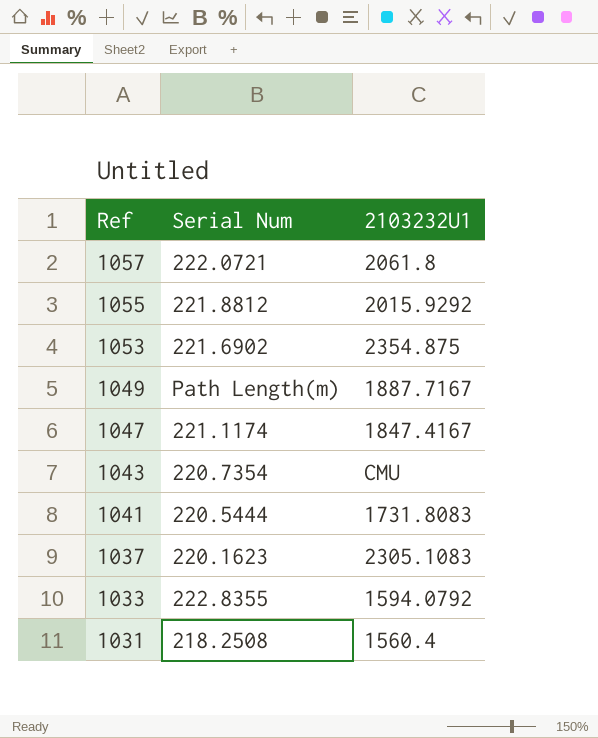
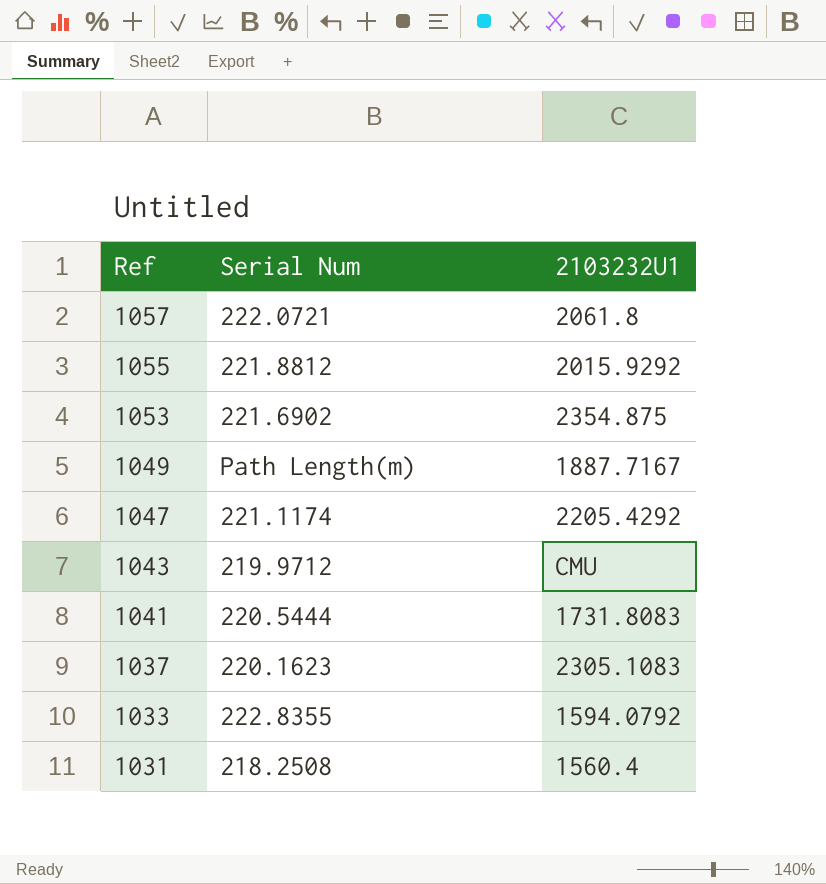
1047 | 2103232U1: 1847.4167 -> 2205.4292
1043 | Serial Num: 220.7354 -> 219.9712

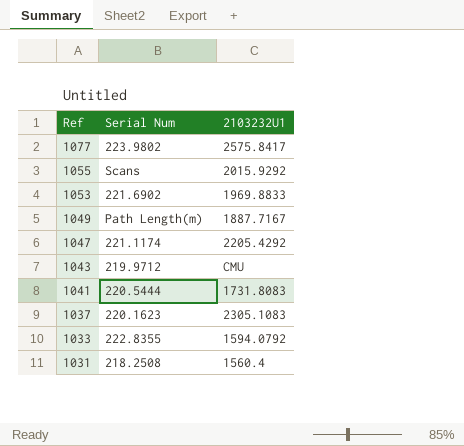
row 1057: 222.0721 | 2061.8 -> none
row 1077: none -> 223.9802 | 2575.8417
1055 | Serial Num: 221.8812 -> Scans
1053 | 2103232U1: 2354.875 -> 1969.8833

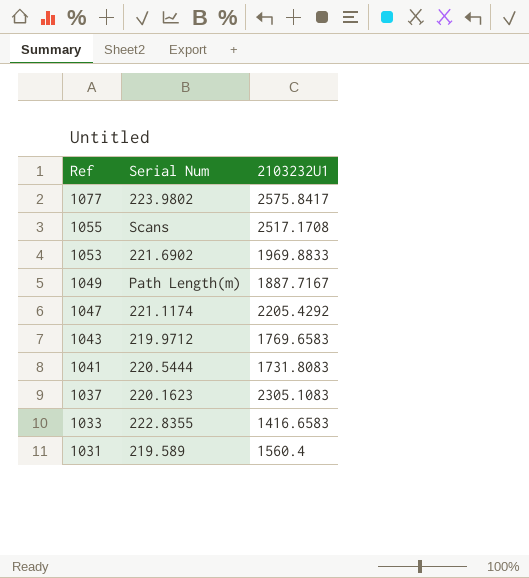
1055 | 2103232U1: 2015.9292 -> 2517.1708
1043 | 2103232U1: CMU -> 1769.6583
1033 | 2103232U1: 1594.0792 -> 1416.6583
1031 | Serial Num: 218.2508 -> 219.589

